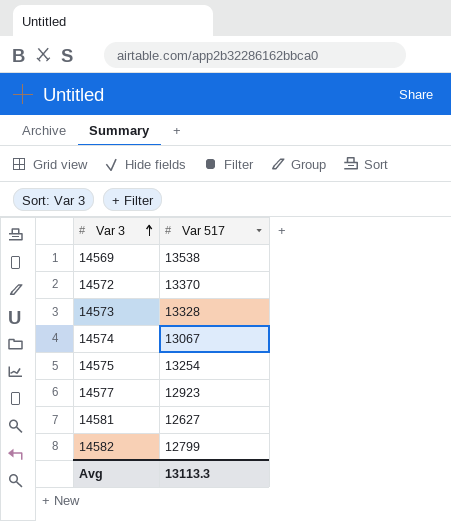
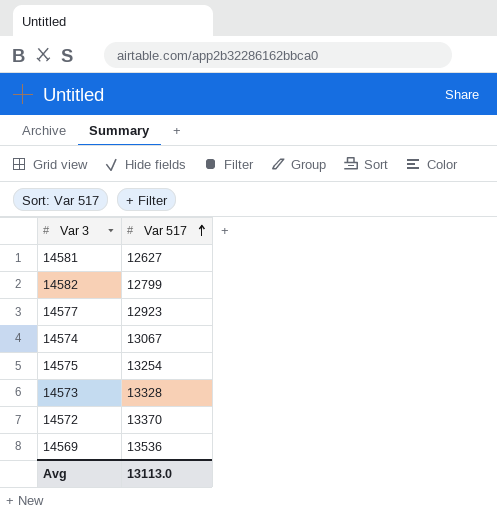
row order: Var 3 ascending -> Var 517 ascending
14569 | Var 517: 13538 -> 13536
Avg | Var 517: 13113.3 -> 13113.0

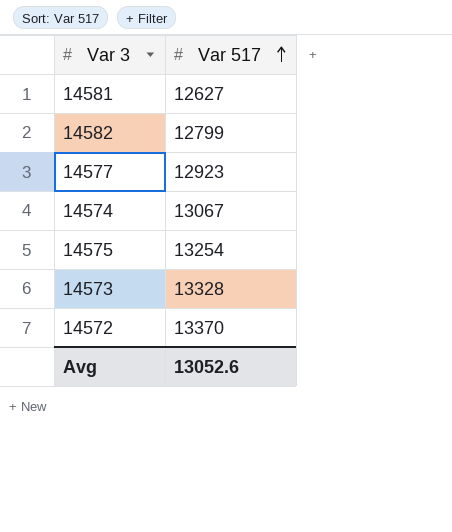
row 14569: 13536 -> none
Avg | Var 517: 13113.0 -> 13052.6

